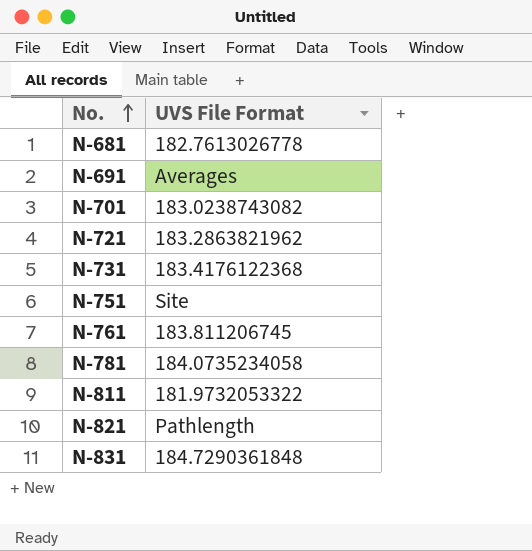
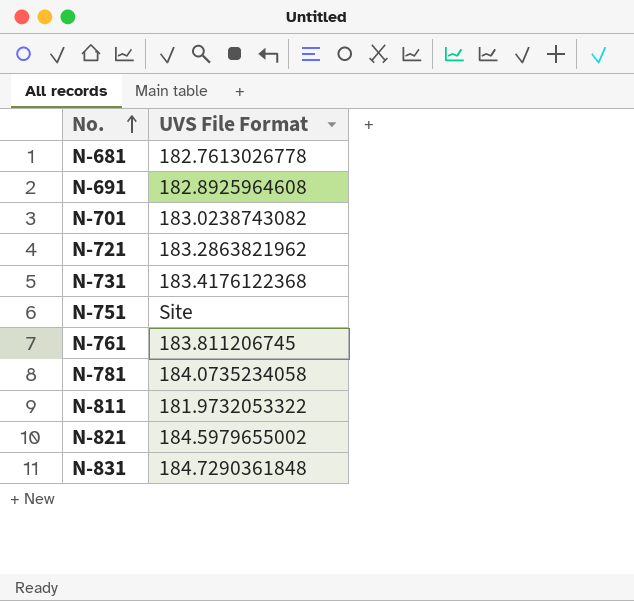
N-691 | UVS File Format: Averages -> 182.8925964608
N-821 | UVS File Format: Pathlength -> 184.5979655002

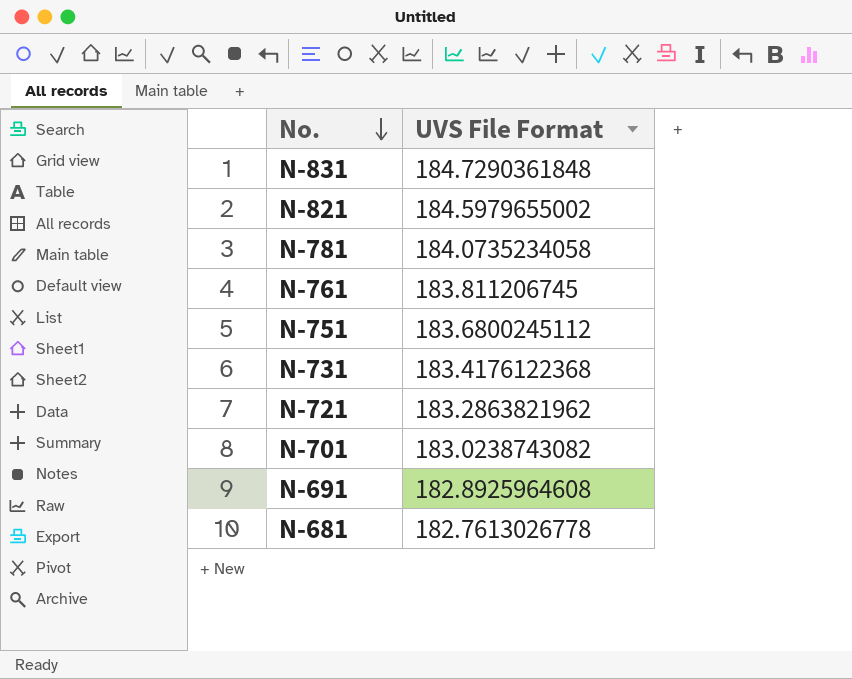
row order: No. ascending -> No. descending
row N-811: 181.9732053322 -> none
N-751 | UVS File Format: Site -> 183.6800245112

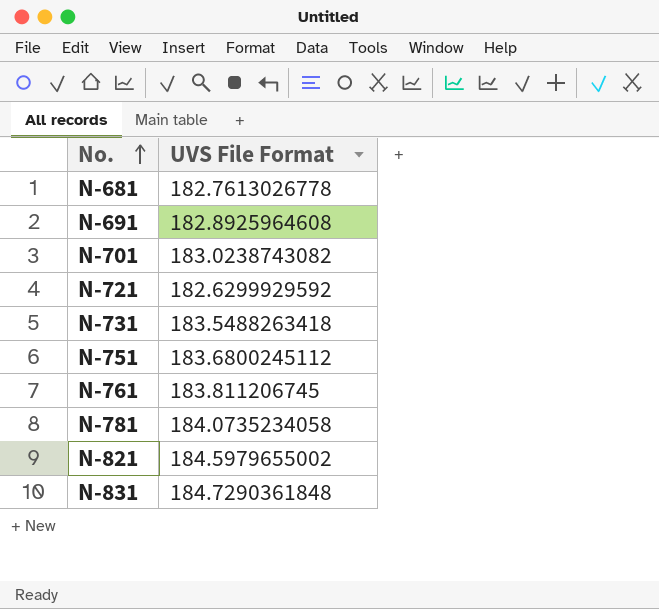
row order: No. descending -> No. ascending
N-721 | UVS File Format: 183.2863821962 -> 182.6299929592
N-731 | UVS File Format: 183.4176122368 -> 183.5488263418

